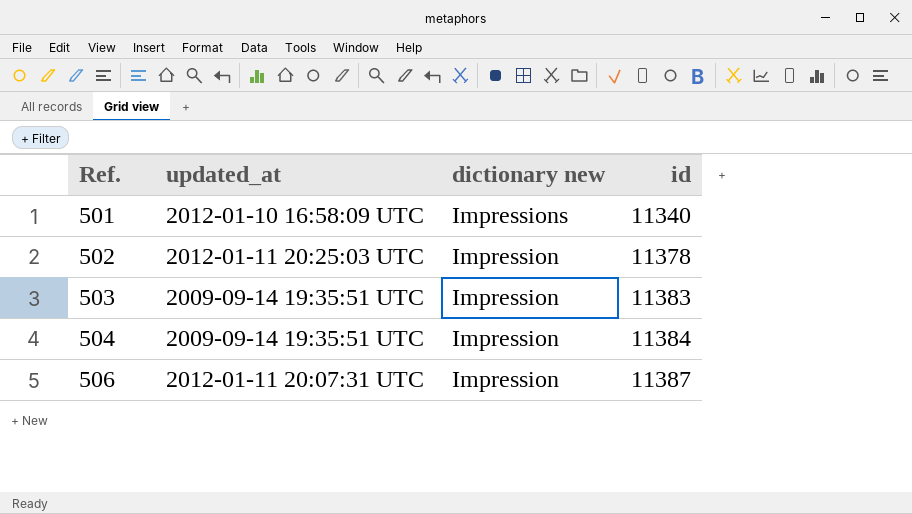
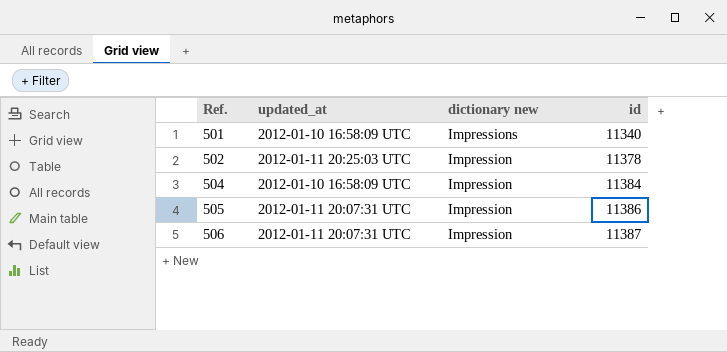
row 503: 2009-09-14 19:35:51 UTC | Impression | 11383 -> none
504 | updated_at: 2009-09-14 19:35:51 UTC -> 2012-01-10 16:58:09 UTC
row 505: none -> 2012-01-11 20:07:31 UTC | Impression | 11386

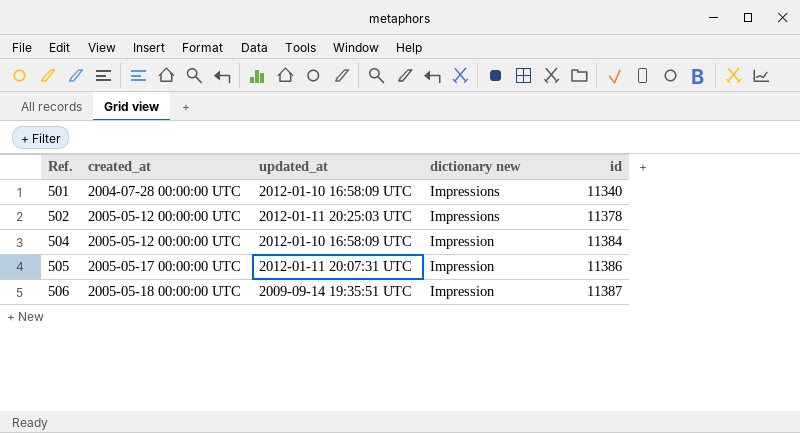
column created_at | position: none -> 2
502 | dictionary new: Impression -> Impressions
506 | updated_at: 2012-01-11 20:07:31 UTC -> 2009-09-14 19:35:51 UTC

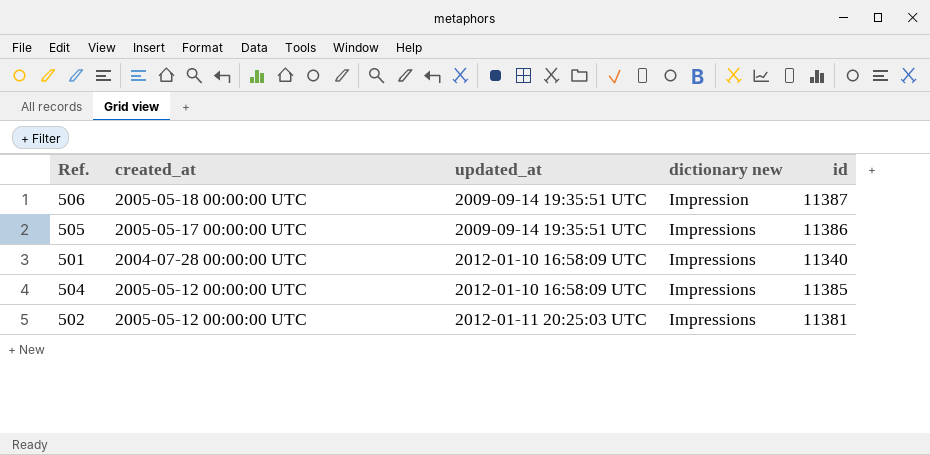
row order: Ref. ascending -> updated_at ascending
505 | updated_at: 2012-01-11 20:07:31 UTC -> 2009-09-14 19:35:51 UTC
505 | dictionary new: Impression -> Impressions
504 | dictionary new: Impression -> Impressions
504 | id: 11384 -> 11385
502 | id: 11378 -> 11381

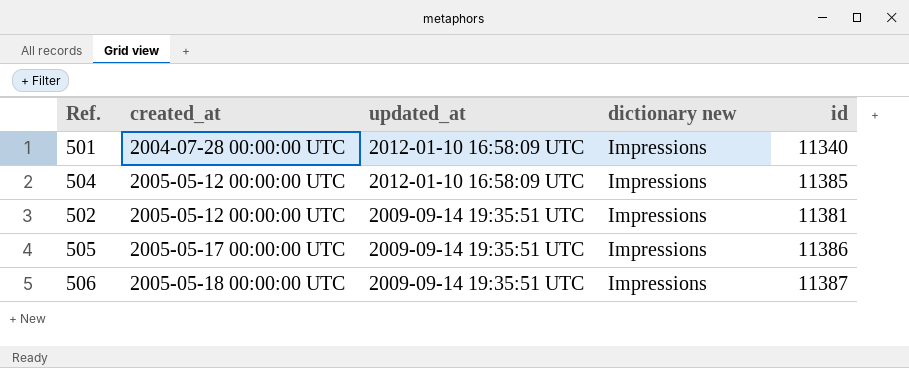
row order: updated_at ascending -> created_at ascending
502 | updated_at: 2012-01-11 20:25:03 UTC -> 2009-09-14 19:35:51 UTC
506 | dictionary new: Impression -> Impressions

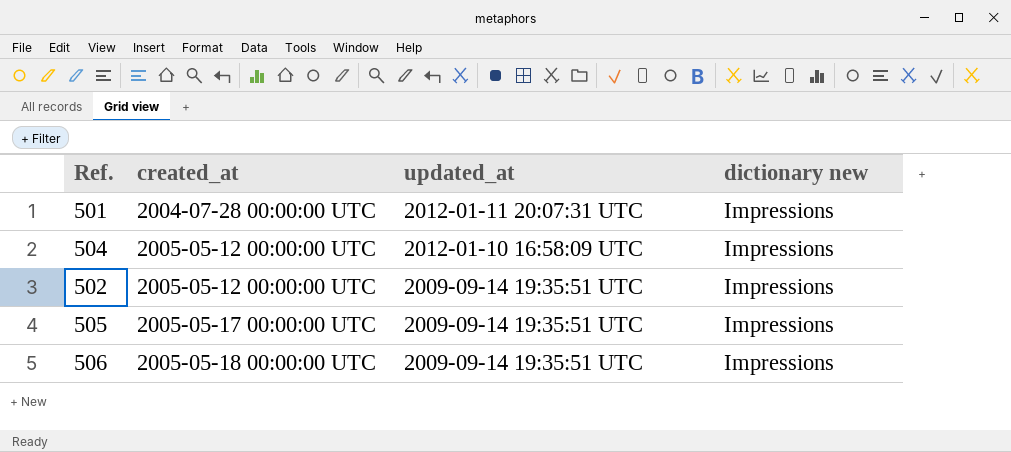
column id | position: 5 -> none
501 | updated_at: 2012-01-10 16:58:09 UTC -> 2012-01-11 20:07:31 UTC

